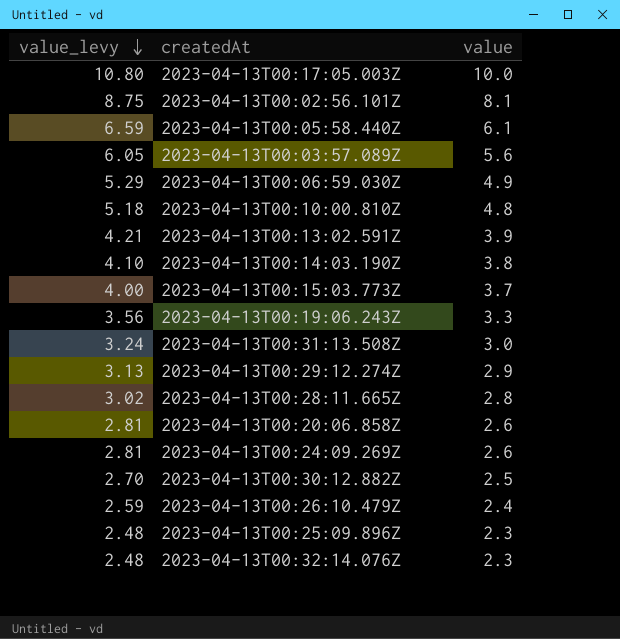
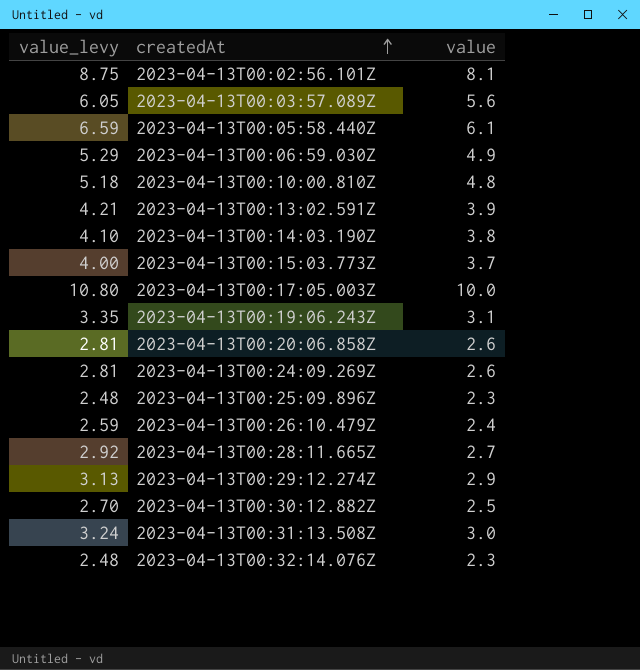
row order: value_levy descending -> createdAt ascending
2023-04-13T00:19:06.243Z | value_levy: 3.56 -> 3.35
2023-04-13T00:19:06.243Z | value: 3.3 -> 3.1
2023-04-13T00:28:11.665Z | value_levy: 3.02 -> 2.92
2023-04-13T00:28:11.665Z | value: 2.8 -> 2.7

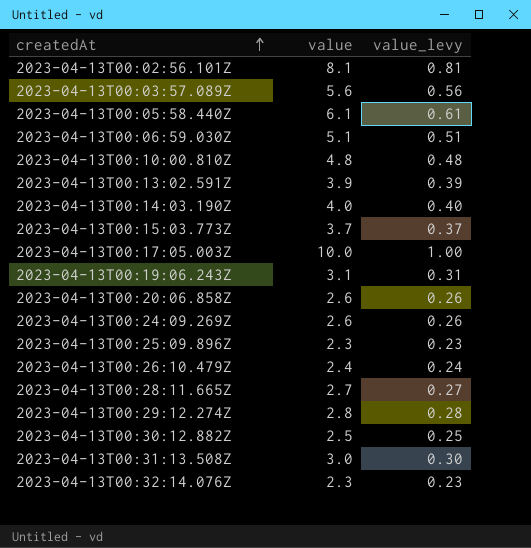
column value_levy | formula: [value] * 1.08 -> [value] * 0.1
column value_levy | position: 1 -> 3
2023-04-13T00:06:59.030Z | value: 4.9 -> 5.1
2023-04-13T00:14:03.190Z | value: 3.8 -> 4.0
2023-04-13T00:29:12.274Z | value: 2.9 -> 2.8

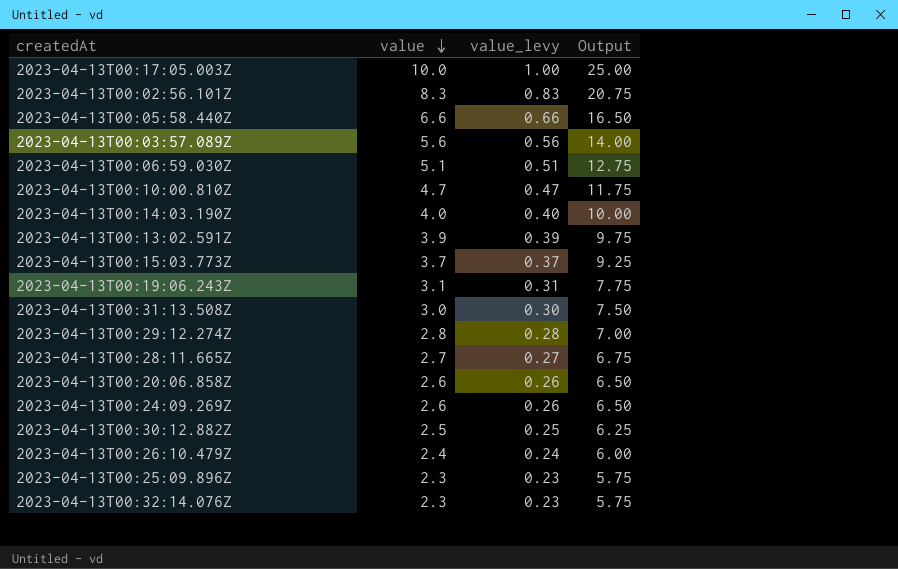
row order: createdAt ascending -> value descending
column Output | formula: none -> [value] * 2.5
2023-04-13T00:02:56.101Z | value: 8.1 -> 8.3
2023-04-13T00:02:56.101Z | value_levy: 0.81 -> 0.83
2023-04-13T00:05:58.440Z | value: 6.1 -> 6.6
2023-04-13T00:05:58.440Z | value_levy: 0.61 -> 0.66
2023-04-13T00:10:00.810Z | value: 4.8 -> 4.7
2023-04-13T00:10:00.810Z | value_levy: 0.48 -> 0.47

